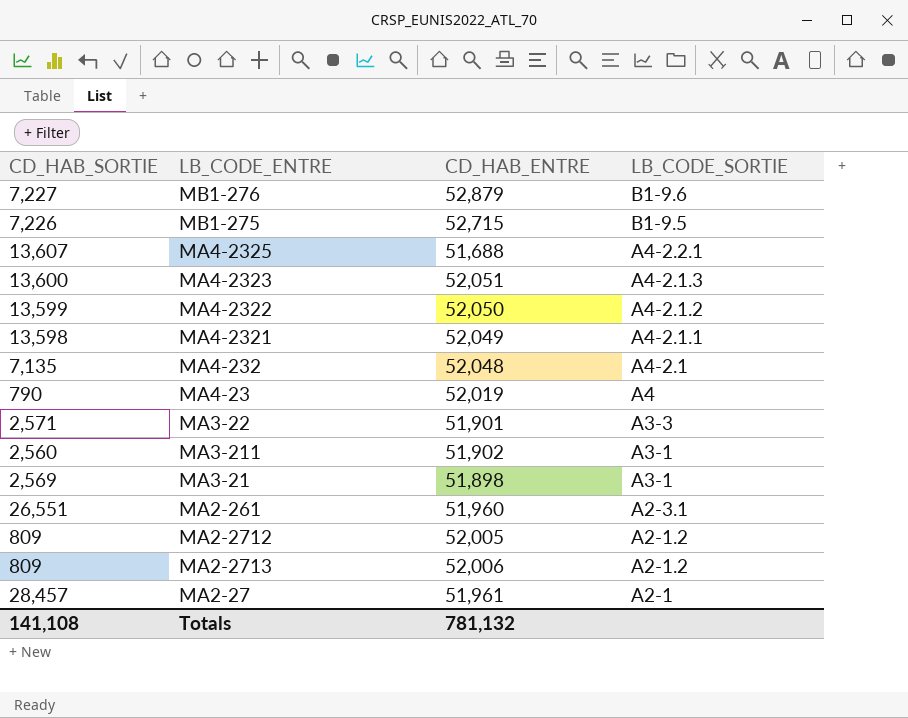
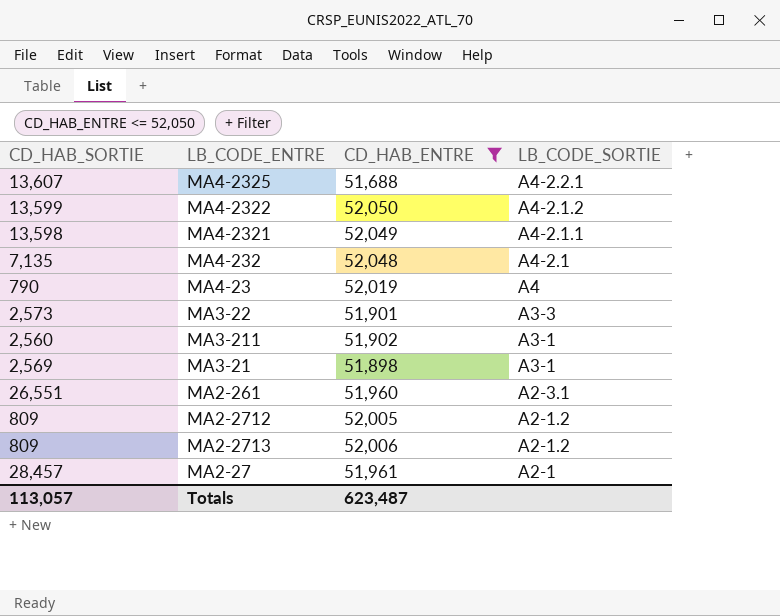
filter: none -> CD_HAB_ENTRE <= 52,050
MA3-22 | CD_HAB_SORTIE: 2,571 -> 2,573
Totals | CD_HAB_SORTIE: 141,108 -> 113,057
Totals | CD_HAB_ENTRE: 781,132 -> 623,487

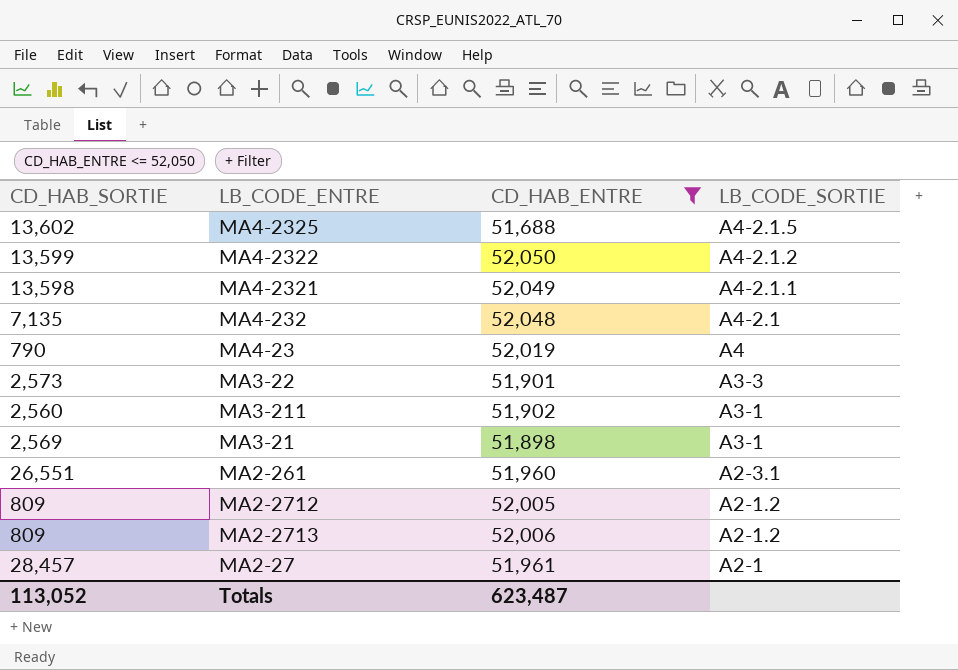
MA4-2325 | CD_HAB_SORTIE: 13,607 -> 13,602
MA4-2325 | LB_CODE_SORTIE: A4-2.2.1 -> A4-2.1.5
Totals | CD_HAB_SORTIE: 113,057 -> 113,052

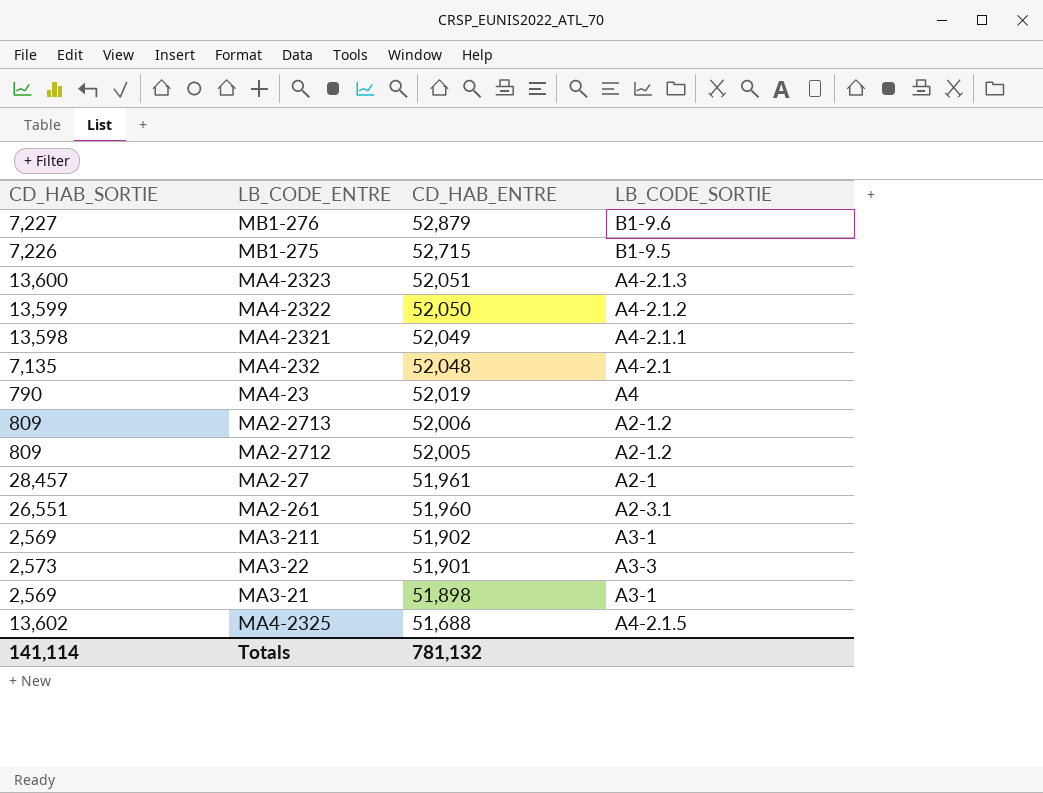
filter: CD_HAB_ENTRE <= 52,050 -> none
row order: LB_CODE_SORTIE descending -> CD_HAB_ENTRE descending
MA3-211 | CD_HAB_SORTIE: 2,560 -> 2,569
Totals | CD_HAB_SORTIE: 113,052 -> 141,114
Totals | CD_HAB_ENTRE: 623,487 -> 781,132

